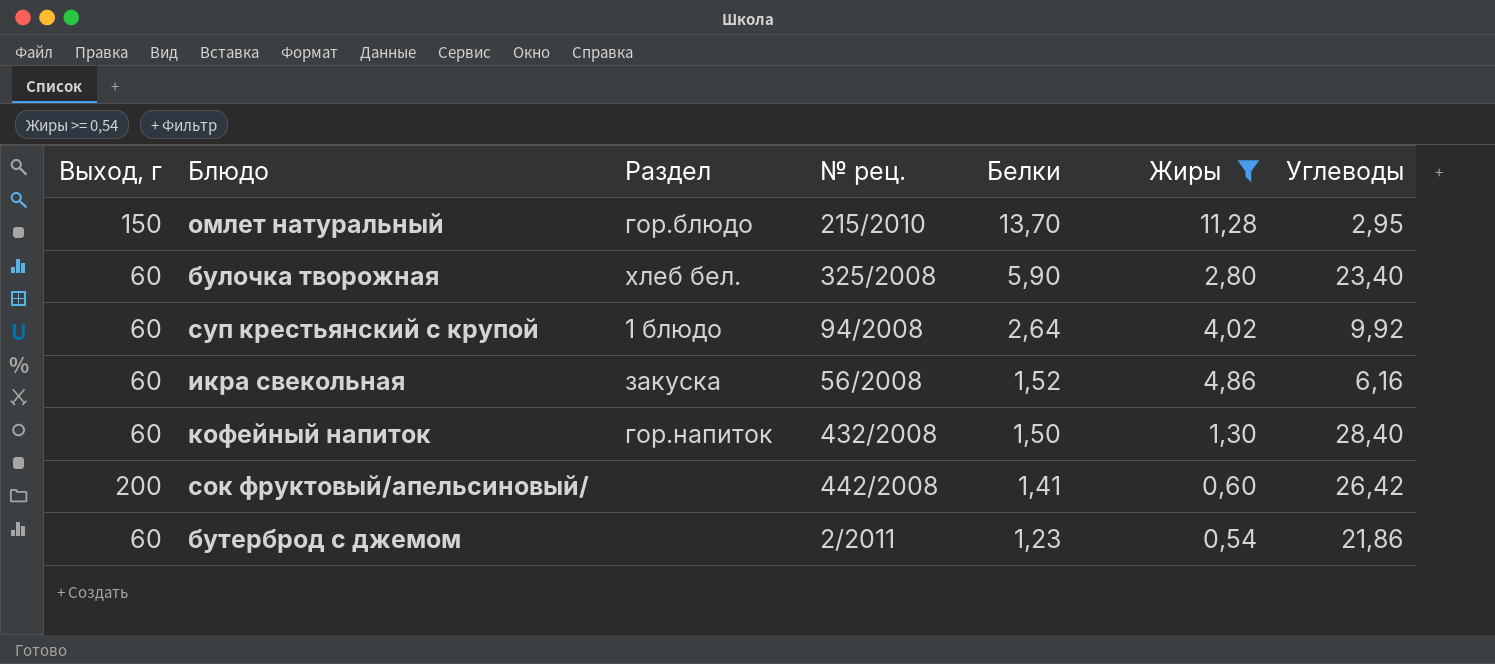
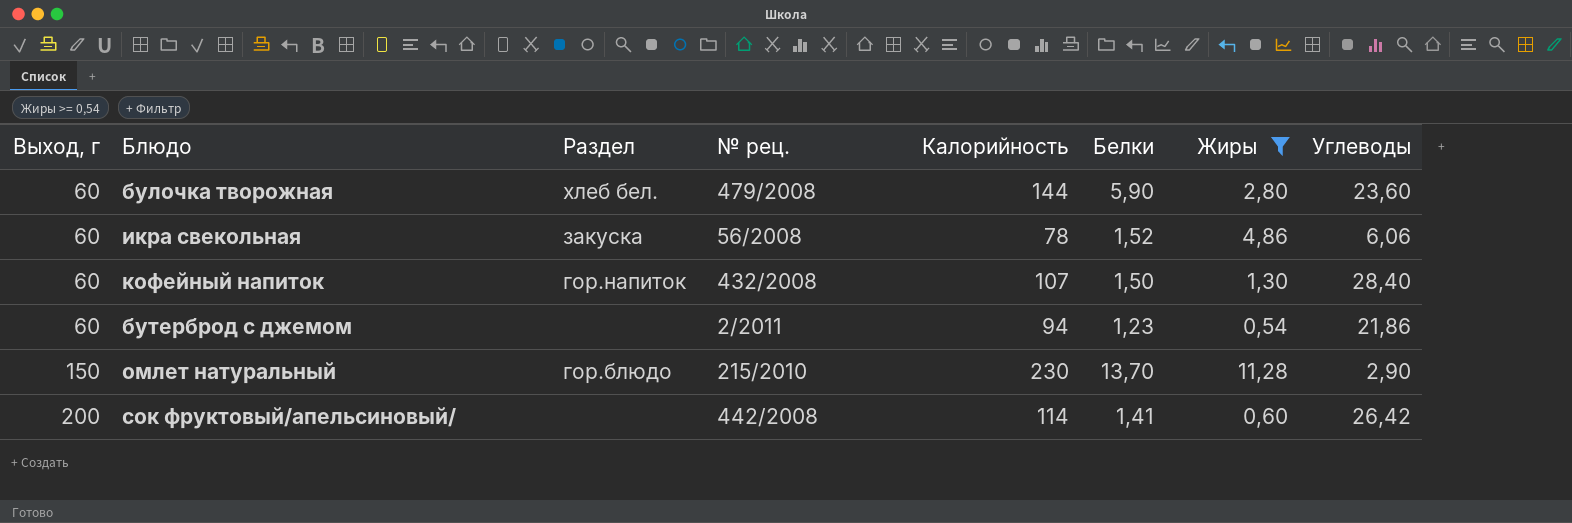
row order: Белки descending -> Выход, г ascending
column Калорийность | position: none -> 5
row суп крестьянский с крупой: 60 | 1 блюдо | 94/2008 | 2,64 | 4,02 | 9,92 -> none
булочка творожная | № рец.: 325/2008 -> 479/2008
булочка творожная | Углеводы: 23,40 -> 23,60
икра свекольная | Углеводы: 6,16 -> 6,06
омлет натуральный | Углеводы: 2,95 -> 2,90

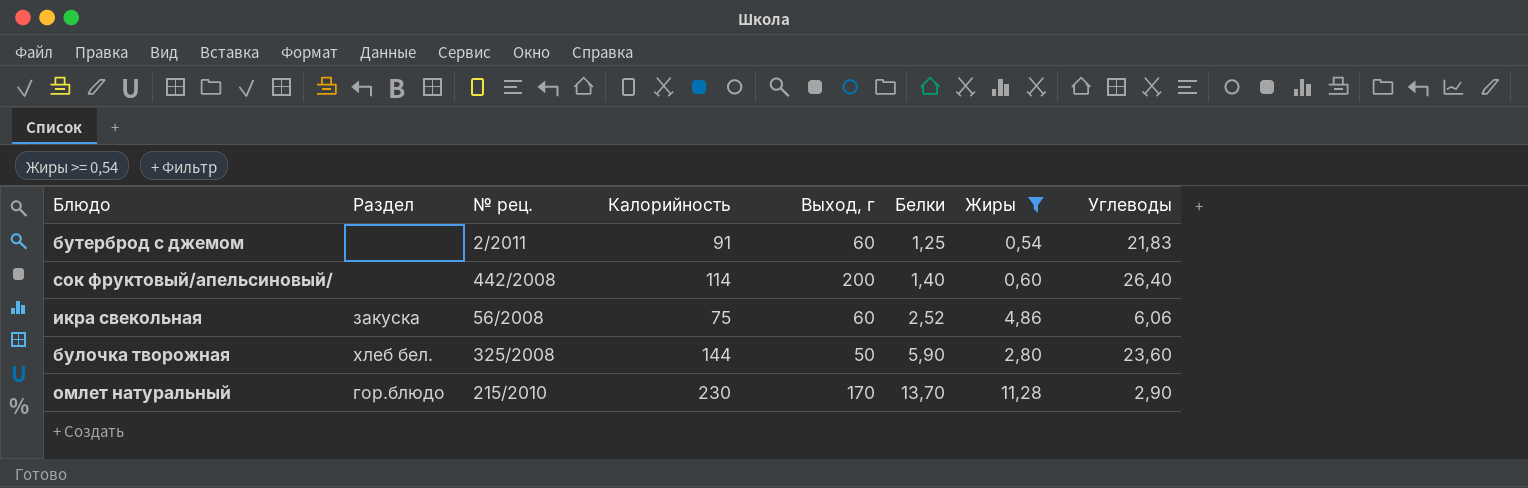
row order: Выход, г ascending -> Белки ascending
column Выход, г | position: 1 -> 5
row кофейный напиток: 60 | гор.напиток | 432/2008 | 107 | 1,50 | 1,30 | 28,40 -> none
бутерброд с джемом | Калорийность: 94 -> 91
бутерброд с джемом | Белки: 1,23 -> 1,25
бутерброд с джемом | Углеводы: 21,86 -> 21,83
сок фруктовый/апельсиновый/ | Белки: 1,41 -> 1,40
сок фруктовый/апельсиновый/ | Углеводы: 26,42 -> 26,40
икра свекольная | Калорийность: 78 -> 75
икра свекольная | Белки: 1,52 -> 2,52
булочка творожная | № рец.: 479/2008 -> 325/2008
булочка творожная | Выход, г: 60 -> 50
омлет натуральный | Выход, г: 150 -> 170

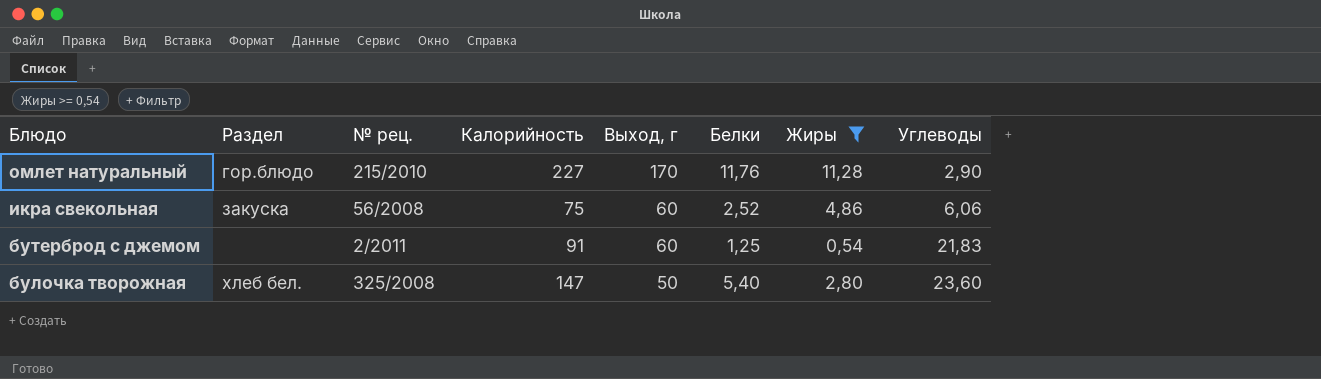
row order: Белки ascending -> Блюдо descending
row сок фруктовый/апельсиновый/: none | 442/2008 | 114 | 200 | 1,40 | 0,60 | 26,40 -> none
омлет натуральный | Калорийность: 230 -> 227
омлет натуральный | Белки: 13,70 -> 11,76
булочка творожная | Калорийность: 144 -> 147
булочка творожная | Белки: 5,90 -> 5,40

